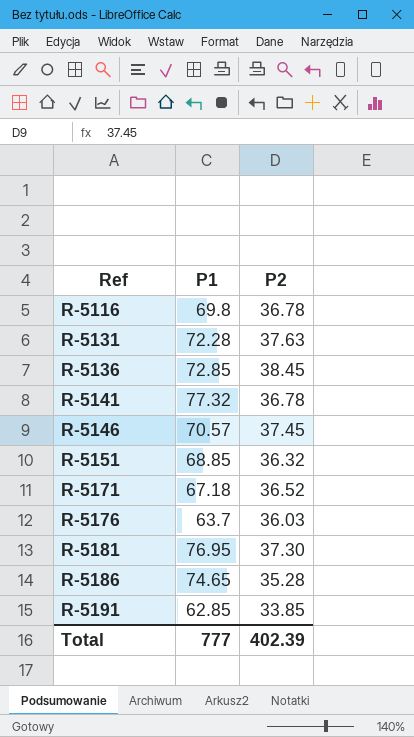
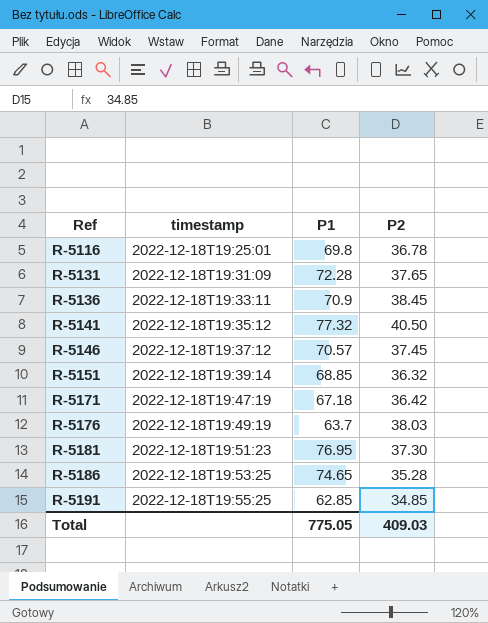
column timestamp | position: none -> 2
R-5131 | P2: 37.63 -> 37.65
R-5136 | P1: 72.85 -> 70.9
R-5141 | P2: 36.78 -> 40.50
R-5171 | P2: 36.52 -> 36.42
R-5176 | P2: 36.03 -> 38.03
R-5191 | P2: 33.85 -> 34.85
Total | P1: 777 -> 775.05
Total | P2: 402.39 -> 409.03

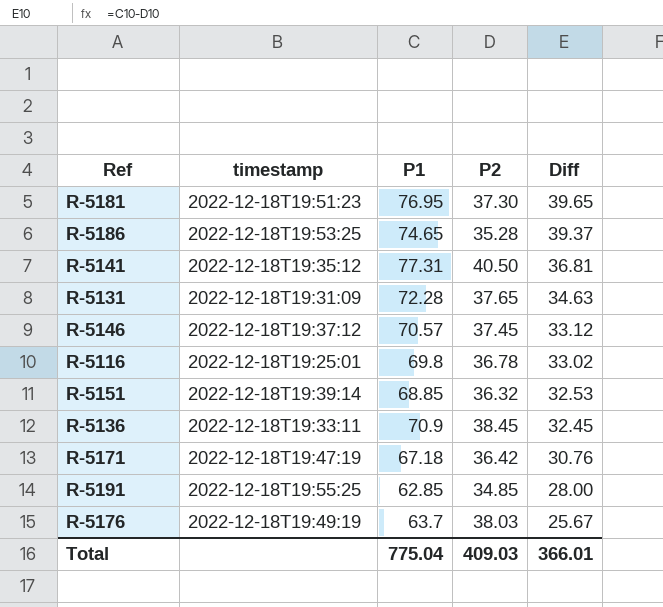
row order: Ref ascending -> Diff descending
column Diff | formula: none -> [P1] - [P2]
R-5141 | P1: 77.32 -> 77.31
Total | P1: 775.05 -> 775.04

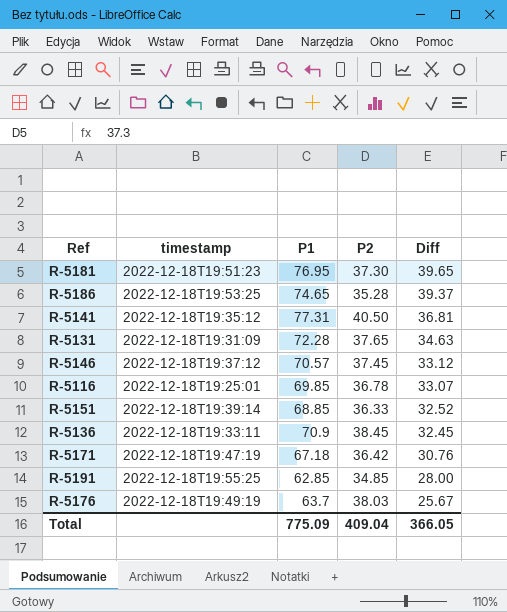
R-5116 | P1: 69.8 -> 69.85
R-5116 | Diff: 33.02 -> 33.07
R-5151 | P2: 36.32 -> 36.33
R-5151 | Diff: 32.53 -> 32.52
Total | P1: 775.04 -> 775.09
Total | P2: 409.03 -> 409.04
Total | Diff: 366.01 -> 366.05

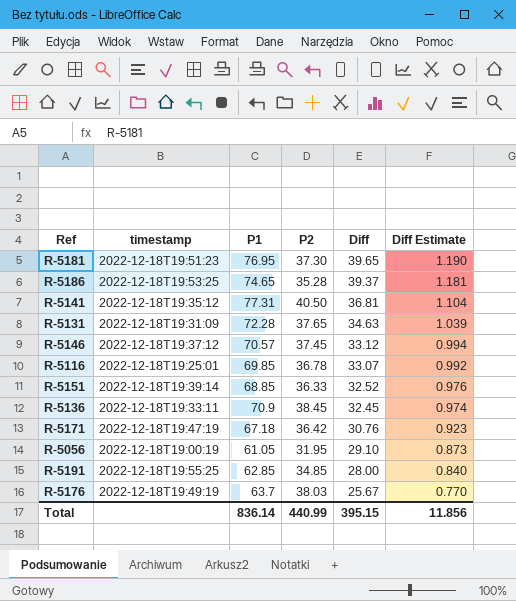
column Diff Estimate | formula: none -> [Diff] * 0.03
row R-5056: none -> 2022-12-18T19:00:19 | 61.05 | 31.95 | 29.10 | 0.873
Total | P1: 775.09 -> 836.14
Total | P2: 409.04 -> 440.99
Total | Diff: 366.05 -> 395.15

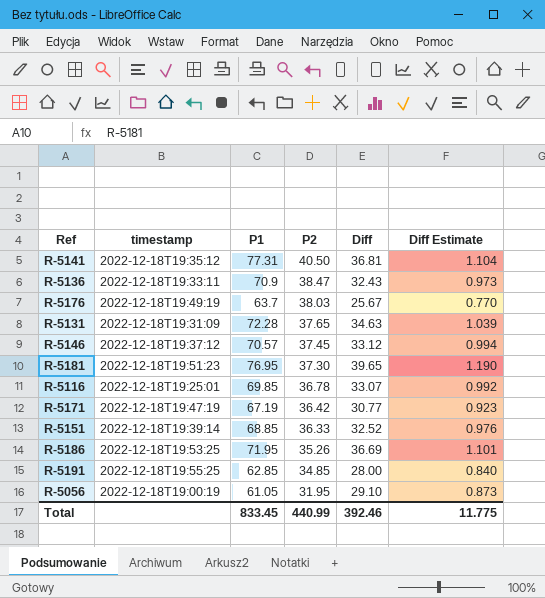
row order: Diff descending -> P2 descending
R-5136 | P2: 38.45 -> 38.47
R-5136 | Diff: 32.45 -> 32.43
R-5136 | Diff Estimate: 0.974 -> 0.973
R-5171 | P1: 67.18 -> 67.19
R-5171 | Diff: 30.76 -> 30.77
R-5186 | P1: 74.65 -> 71.95
R-5186 | P2: 35.28 -> 35.26
R-5186 | Diff: 39.37 -> 36.69
R-5186 | Diff Estimate: 1.181 -> 1.101
Total | P1: 836.14 -> 833.45
Total | Diff: 395.15 -> 392.46
Total | Diff Estimate: 11.856 -> 11.775

